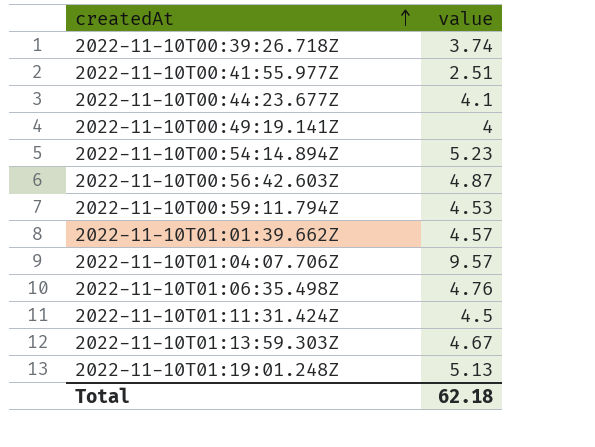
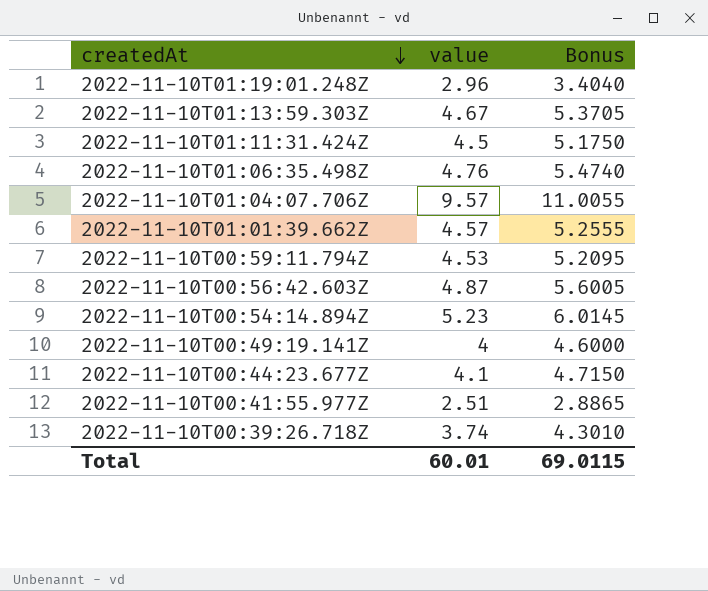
row order: createdAt ascending -> createdAt descending
column Bonus | formula: none -> [value] * 1.15
2022-11-10T01:19:01.248Z | value: 5.13 -> 2.96
Total | value: 62.18 -> 60.01

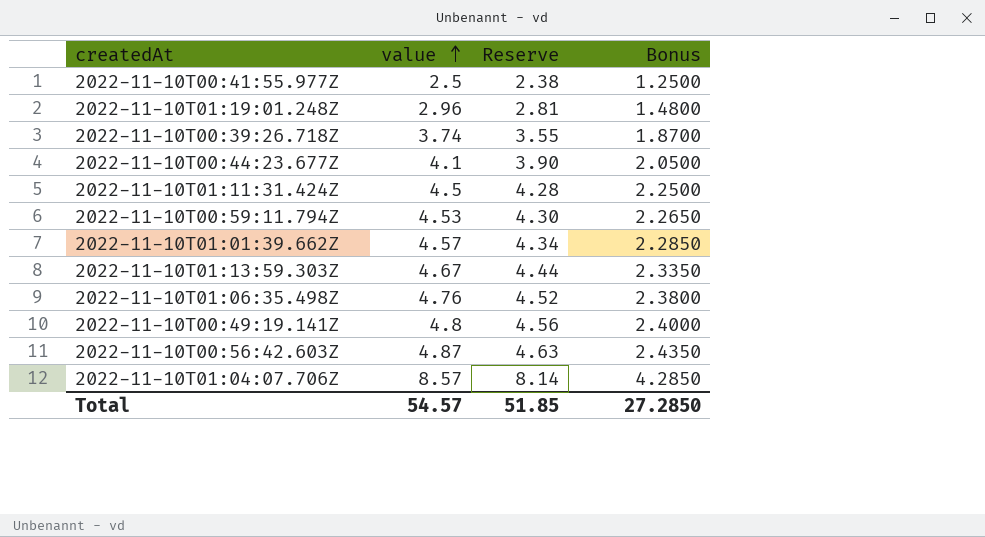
row order: createdAt descending -> value ascending
column Reserve | formula: none -> [value] * 0.95
column Bonus | formula: [value] * 1.15 -> [value] * 0.5
row 2022-11-10T00:54:14.894Z: 5.23 | 6.0145 -> none
2022-11-10T00:41:55.977Z | value: 2.51 -> 2.5
2022-11-10T00:49:19.141Z | value: 4 -> 4.8
2022-11-10T01:04:07.706Z | value: 9.57 -> 8.57
Total | value: 60.01 -> 54.57
Total | Bonus: 69.0115 -> 27.2850

